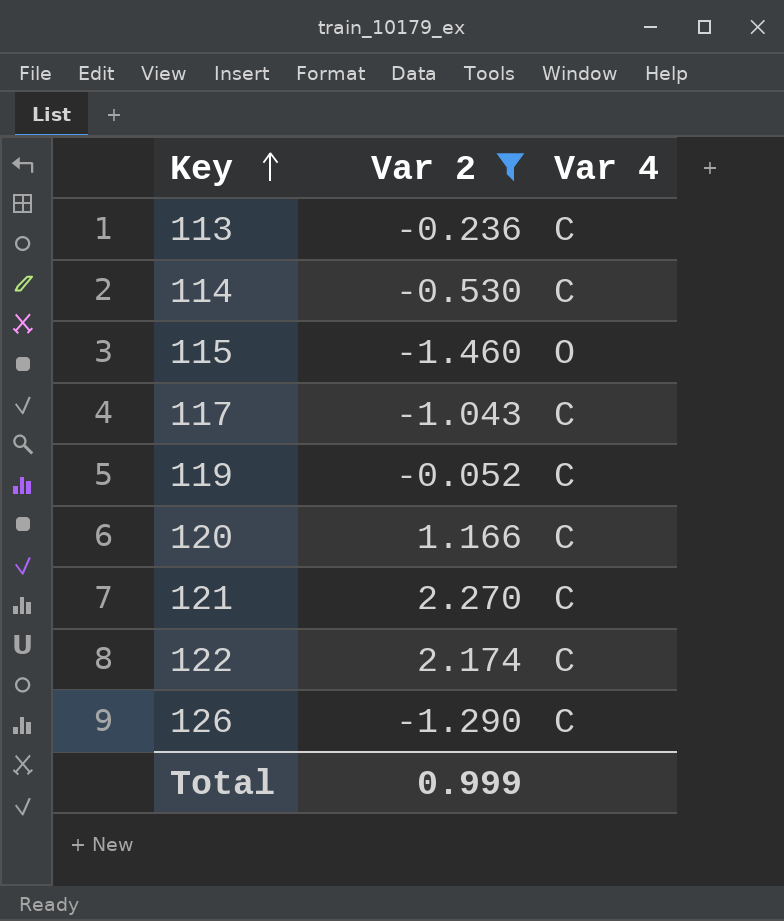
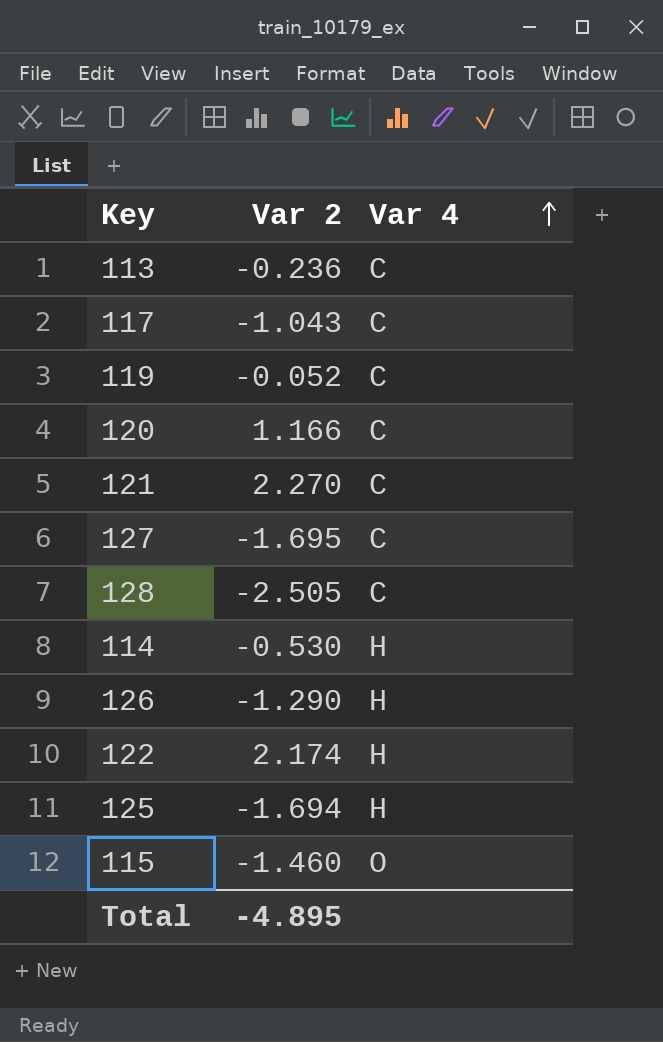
filter: Var 2 >= -1.460 -> none
row order: Key ascending -> Var 4 ascending
114 | Var 4: C -> H
126 | Var 4: C -> H
122 | Var 4: C -> H
Total | Var 2: 0.999 -> -4.895

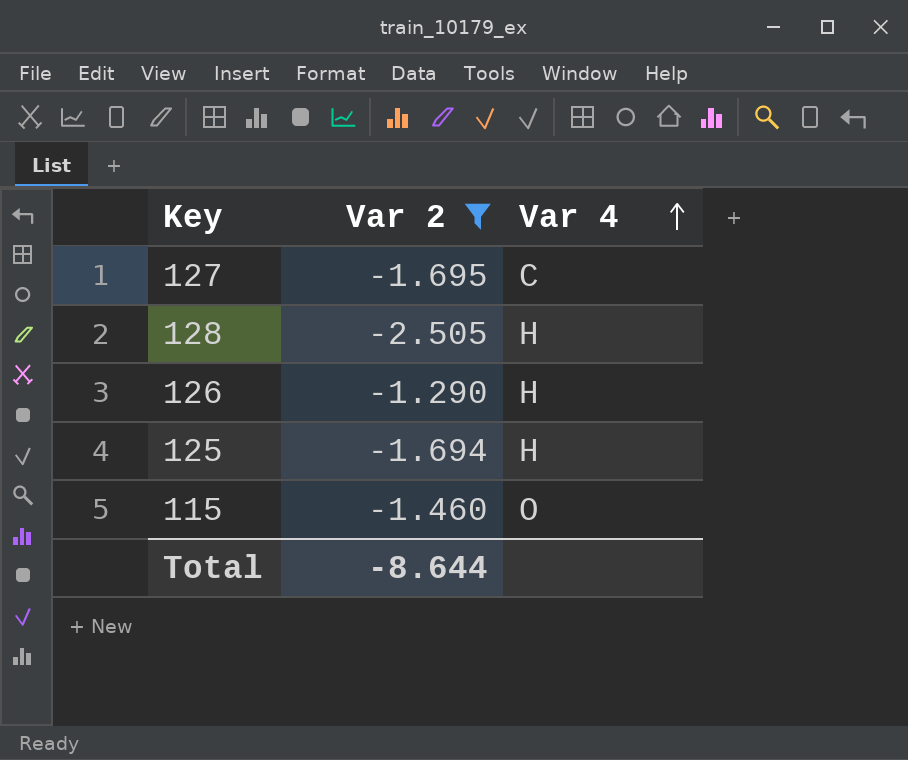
filter: none -> Var 2 <= -1.290
128 | Var 4: C -> H
Total | Var 2: -4.895 -> -8.644

